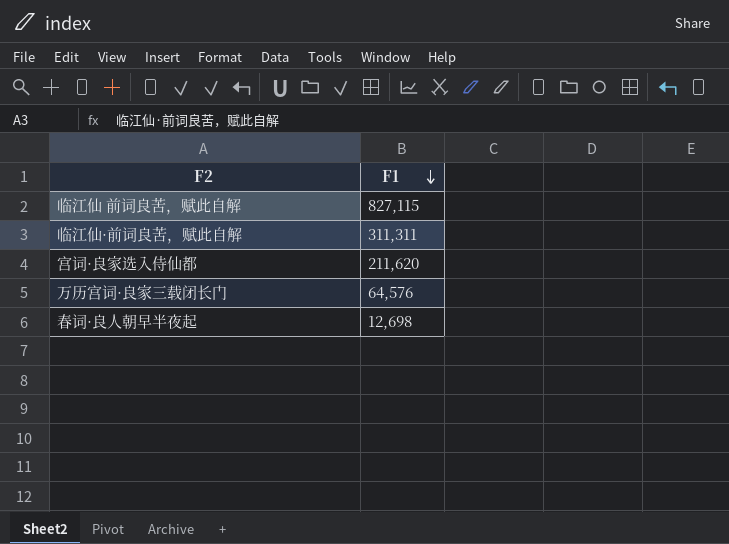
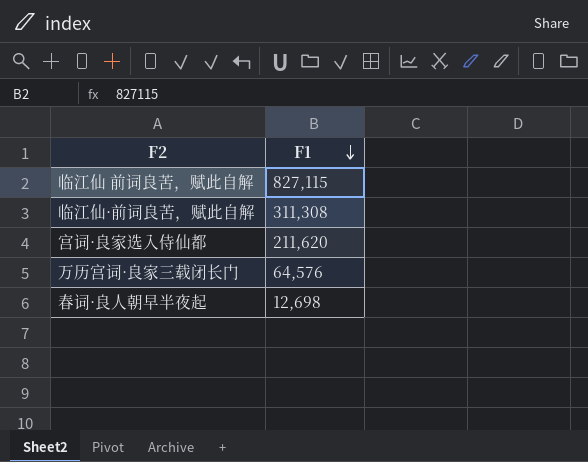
临江仙·前词良苦，赋此自解 | F1: 311,311 -> 311,308

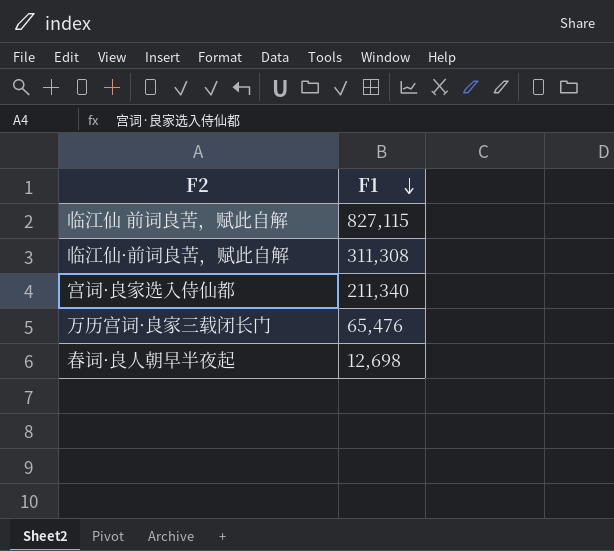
宫词·良家选入侍仙都 | F1: 211,620 -> 211,340
万历宫词·良家三载闭长门 | F1: 64,576 -> 65,476

